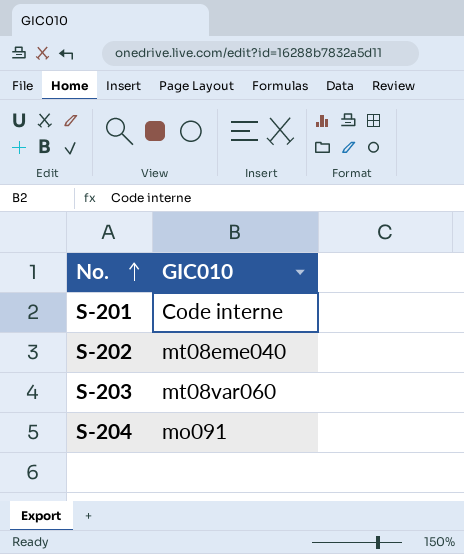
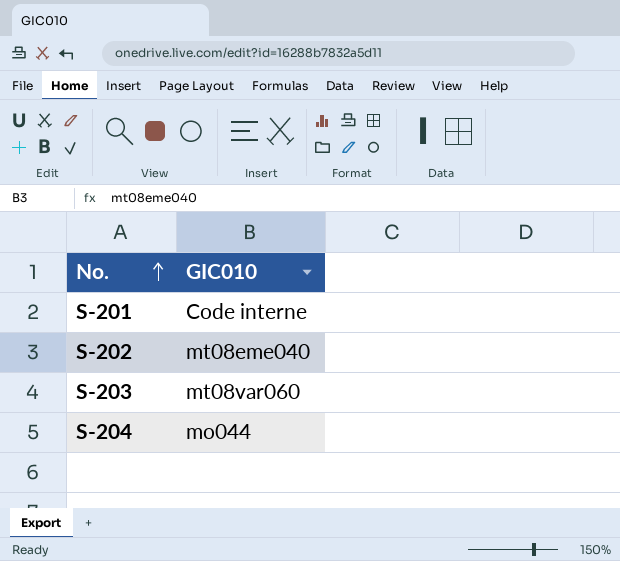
S-204 | GIC010: mo091 -> mo044

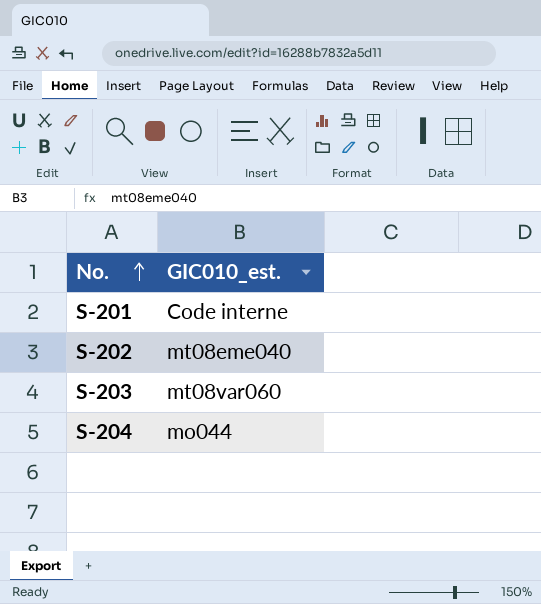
column name: GIC010 -> GIC010_est.

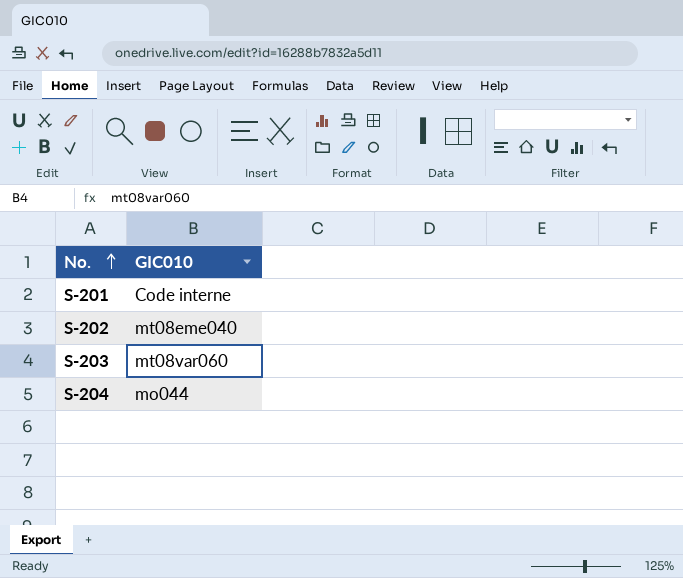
column name: GIC010_est. -> GIC010

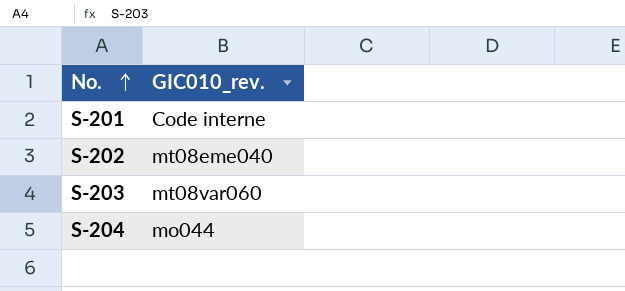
column name: GIC010 -> GIC010_rev.

